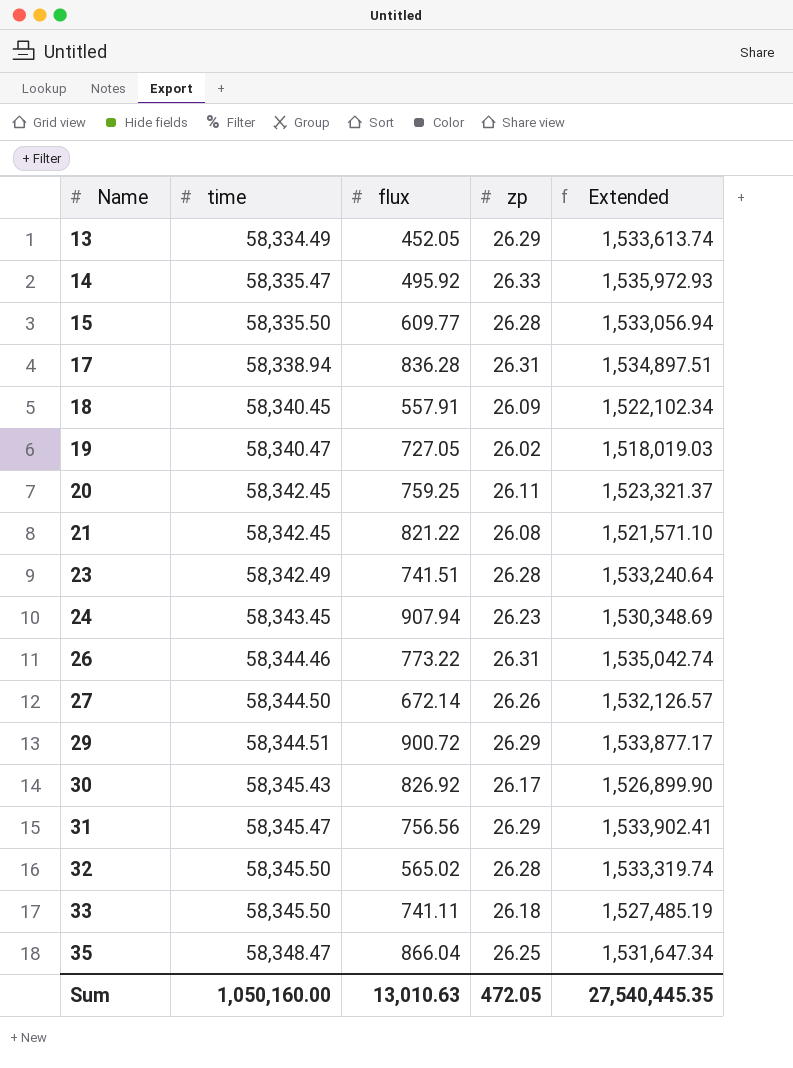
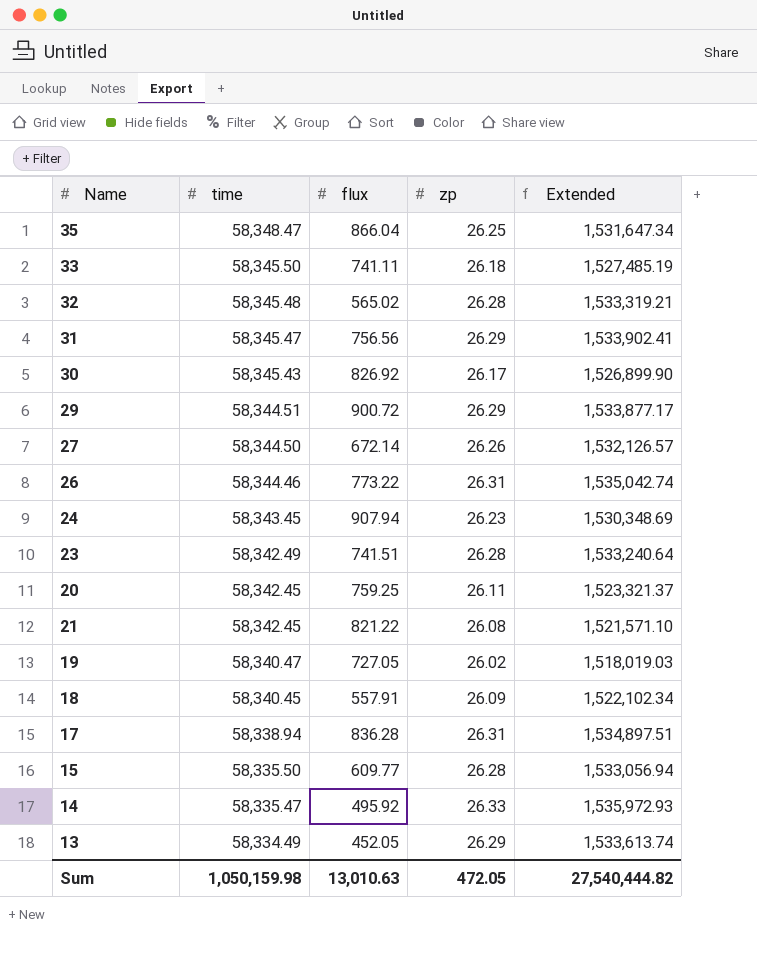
row order: Name ascending -> time descending
32 | time: 58,345.50 -> 58,345.48
32 | Extended: 1,533,319.74 -> 1,533,319.21
Sum | time: 1,050,160.00 -> 1,050,159.98
Sum | Extended: 27,540,445.35 -> 27,540,444.82

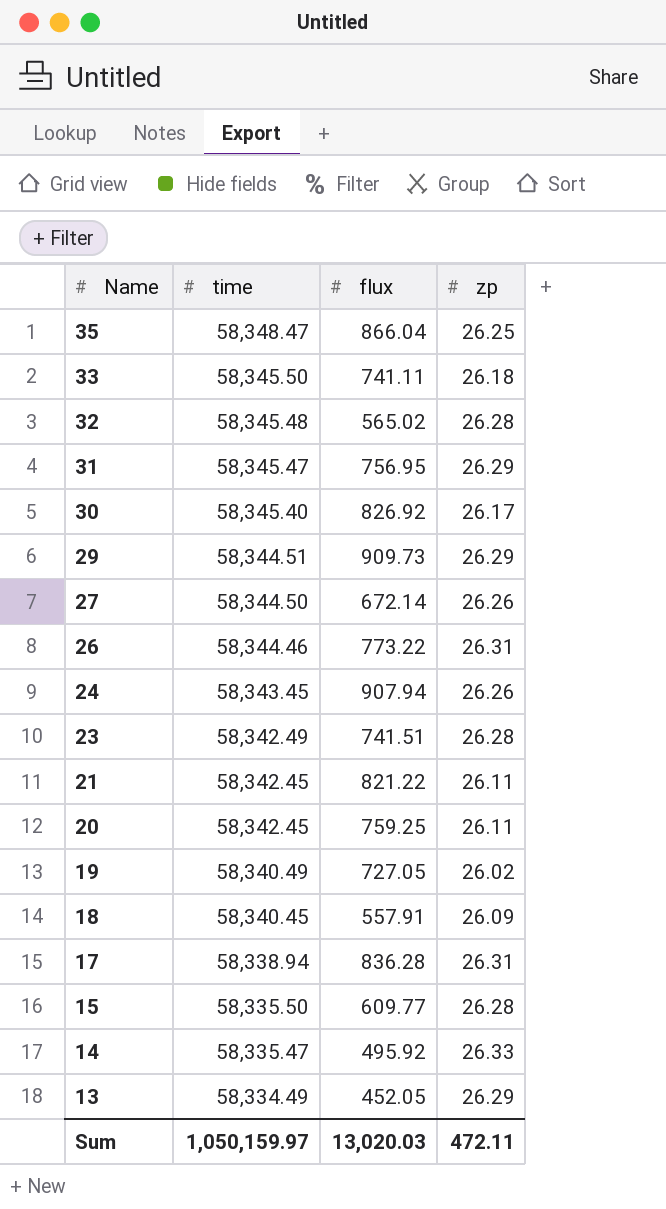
row order: time descending -> Name descending
column Extended | formula: [time] * [zp] -> none
31 | flux: 756.56 -> 756.95
30 | time: 58,345.43 -> 58,345.40
29 | flux: 900.72 -> 909.73
24 | zp: 26.23 -> 26.26
21 | zp: 26.08 -> 26.11
19 | time: 58,340.47 -> 58,340.49
Sum | time: 1,050,159.98 -> 1,050,159.97
Sum | flux: 13,010.63 -> 13,020.03
Sum | zp: 472.05 -> 472.11

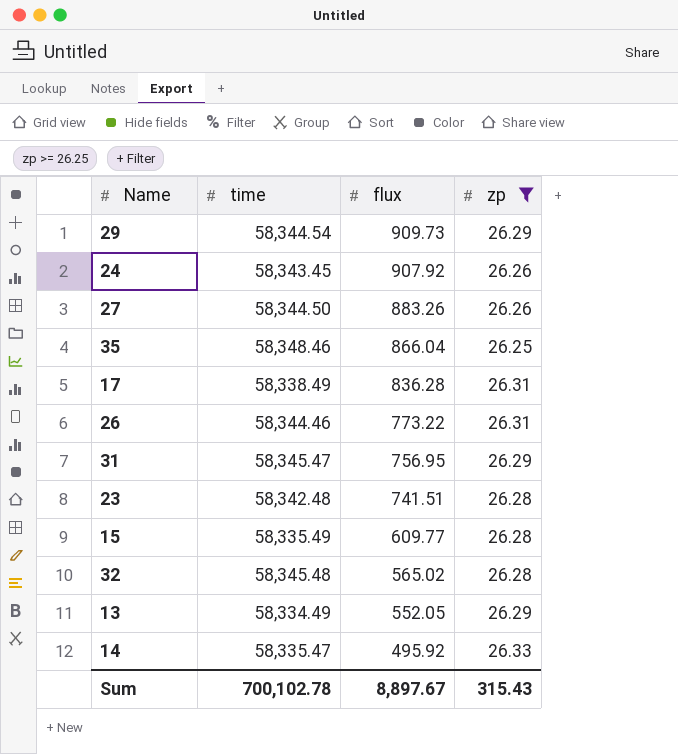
filter: none -> zp >= 26.25
row order: Name descending -> flux descending
29 | time: 58,344.51 -> 58,344.54
24 | flux: 907.94 -> 907.92
27 | flux: 672.14 -> 883.26
35 | time: 58,348.47 -> 58,348.46
17 | time: 58,338.94 -> 58,338.49
23 | time: 58,342.49 -> 58,342.48
15 | time: 58,335.50 -> 58,335.49
13 | flux: 452.05 -> 552.05
Sum | time: 1,050,159.97 -> 700,102.78
Sum | flux: 13,020.03 -> 8,897.67
Sum | zp: 472.11 -> 315.43

